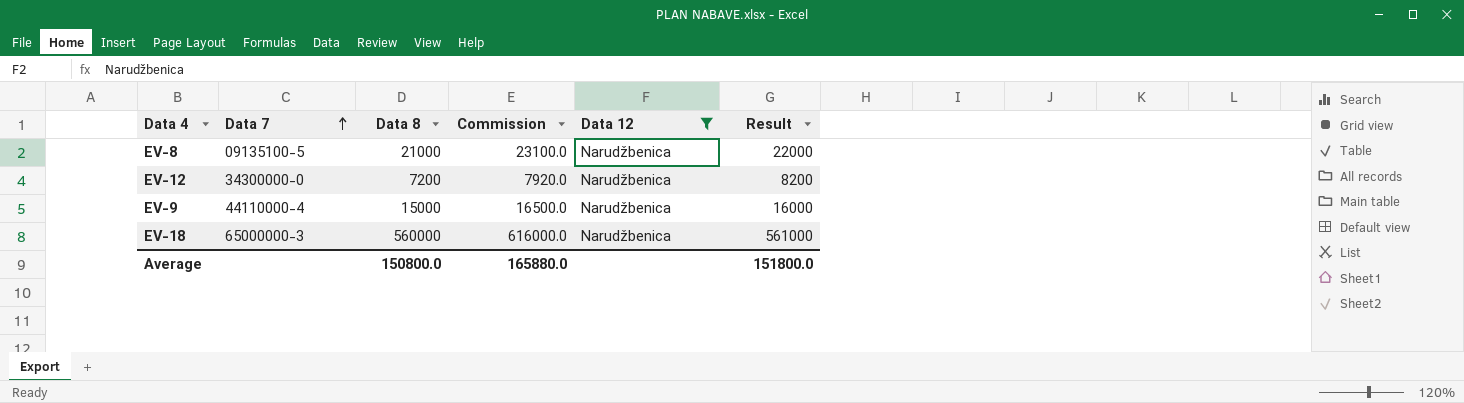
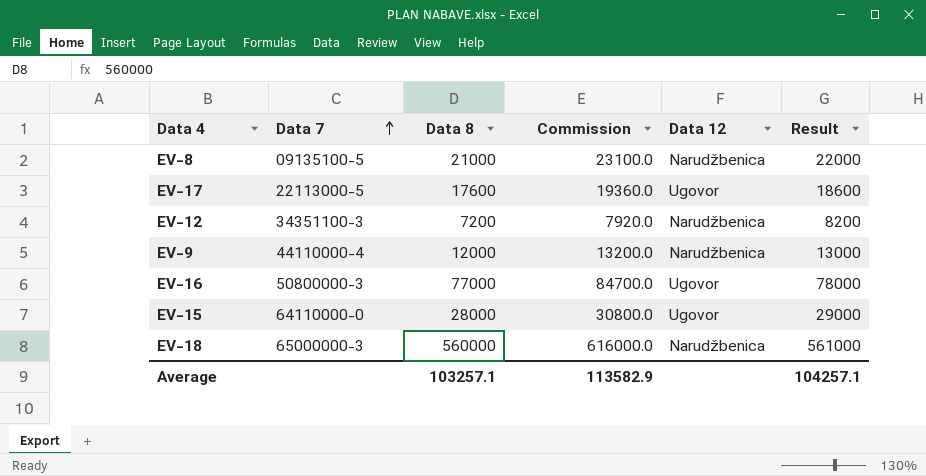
filter: Data 12 = Narudžbenica -> none
EV-12 | Data 7: 34300000-0 -> 34351100-3
EV-9 | Data 8: 15000 -> 12000
EV-9 | Commission: 16500.0 -> 13200.0
EV-9 | Result: 16000 -> 13000
Average | Data 8: 150800.0 -> 103257.1
Average | Commission: 165880.0 -> 113582.9
Average | Result: 151800.0 -> 104257.1

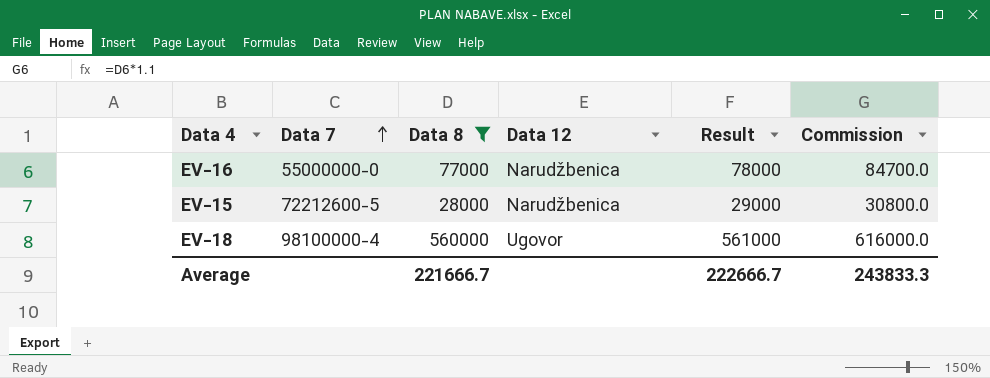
filter: none -> Data 8 >= 28000
column Commission | position: 4 -> 6
EV-16 | Data 7: 50800000-3 -> 55000000-0
EV-16 | Data 12: Ugovor -> Narudžbenica
EV-15 | Data 7: 64110000-0 -> 72212600-5
EV-15 | Data 12: Ugovor -> Narudžbenica
EV-18 | Data 7: 65000000-3 -> 98100000-4
EV-18 | Data 12: Narudžbenica -> Ugovor
Average | Data 8: 103257.1 -> 221666.7
Average | Result: 104257.1 -> 222666.7
Average | Commission: 113582.9 -> 243833.3

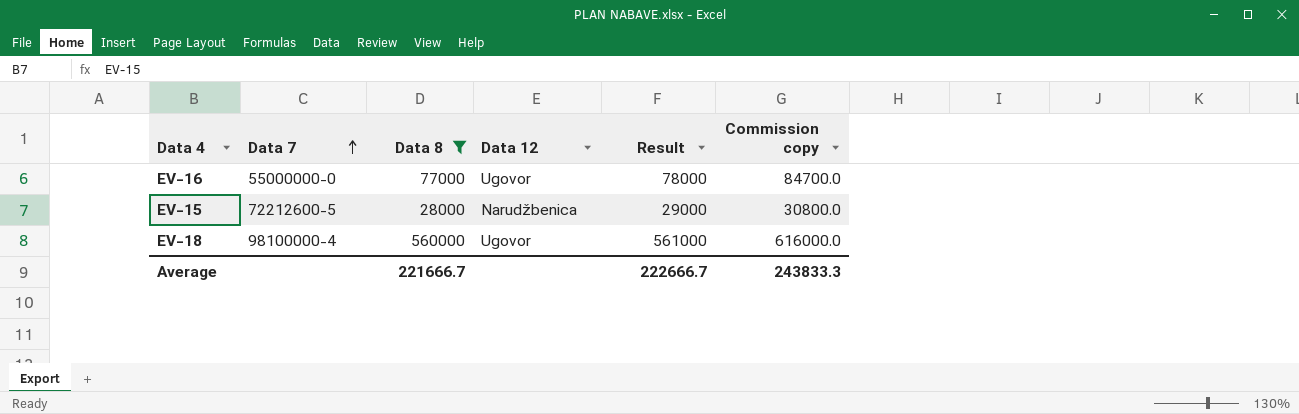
column name: Commission -> Commission copy
EV-16 | Data 12: Narudžbenica -> Ugovor

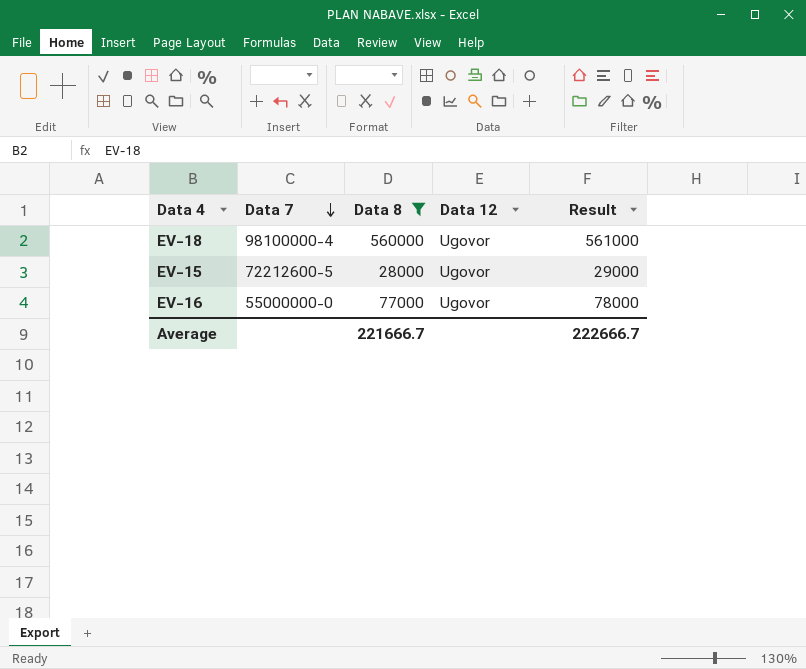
row order: Data 7 ascending -> Data 7 descending
column Commission copy | formula: [Data 8] * 1.1 -> none
EV-15 | Data 12: Narudžbenica -> Ugovor

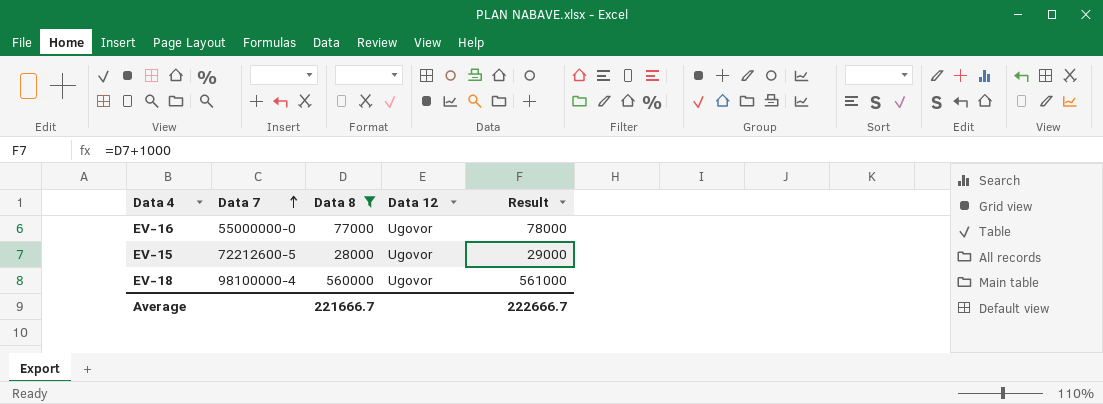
row order: Data 7 descending -> Data 7 ascending

